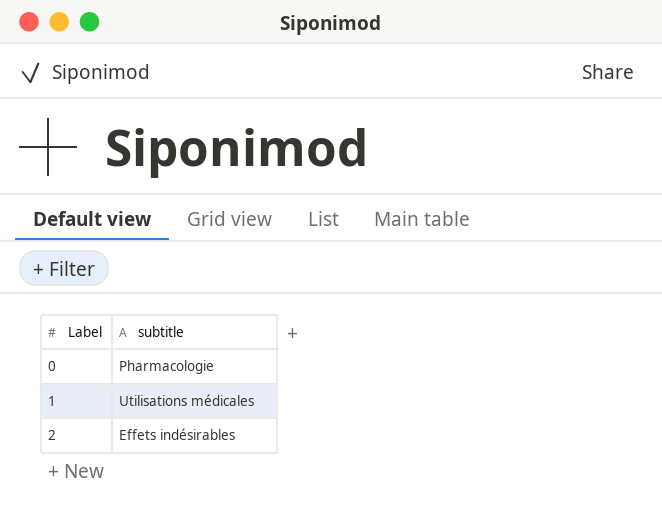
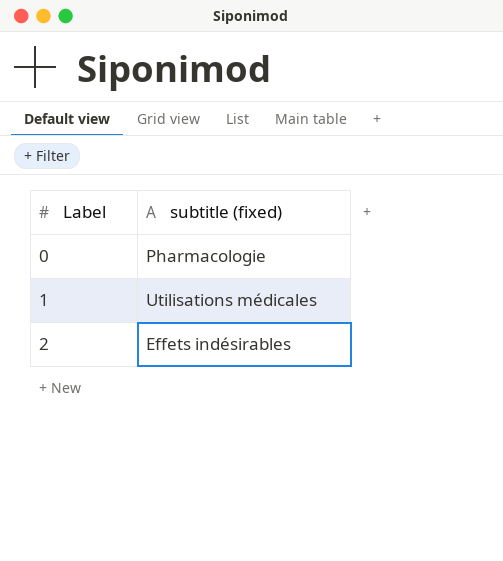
column name: subtitle -> subtitle (fixed)

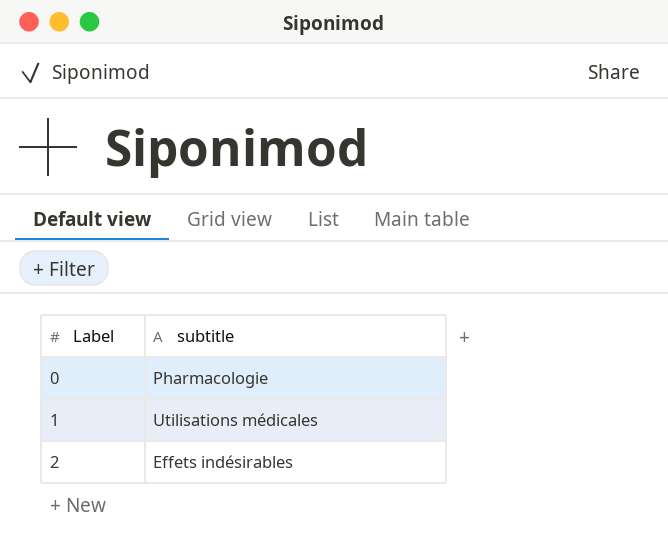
column name: subtitle (fixed) -> subtitle

